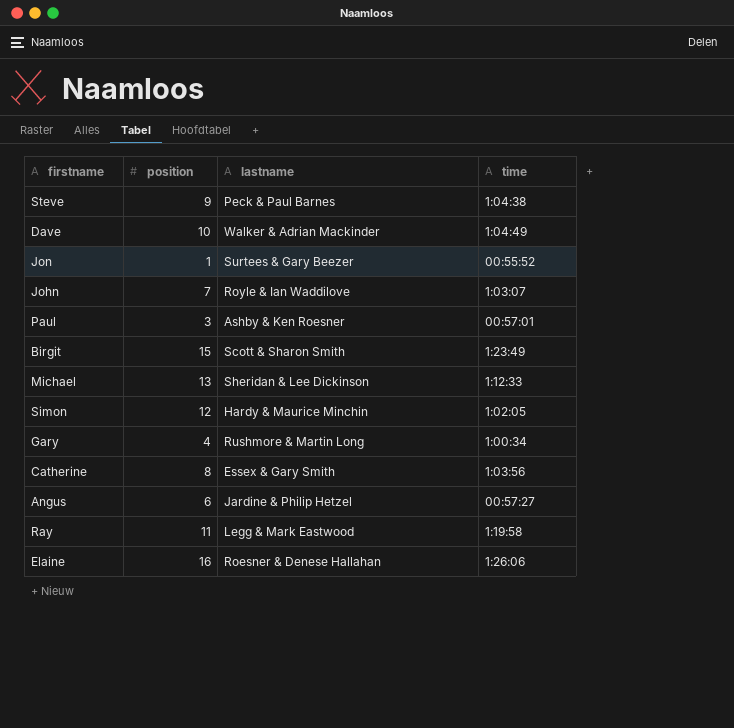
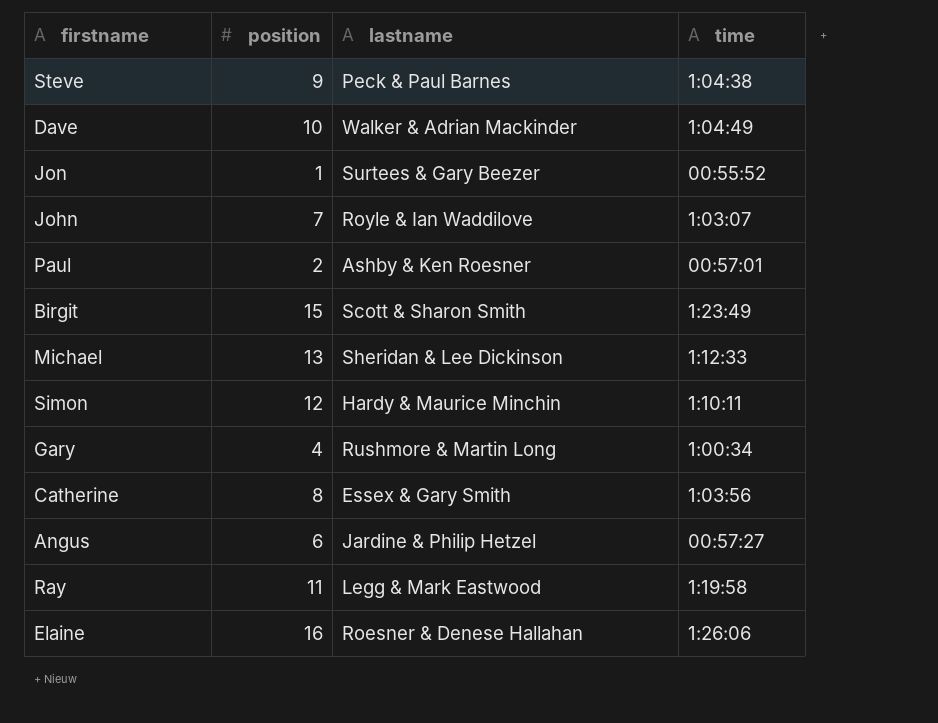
Paul | position: 3 -> 2
Simon | time: 1:02:05 -> 1:10:11

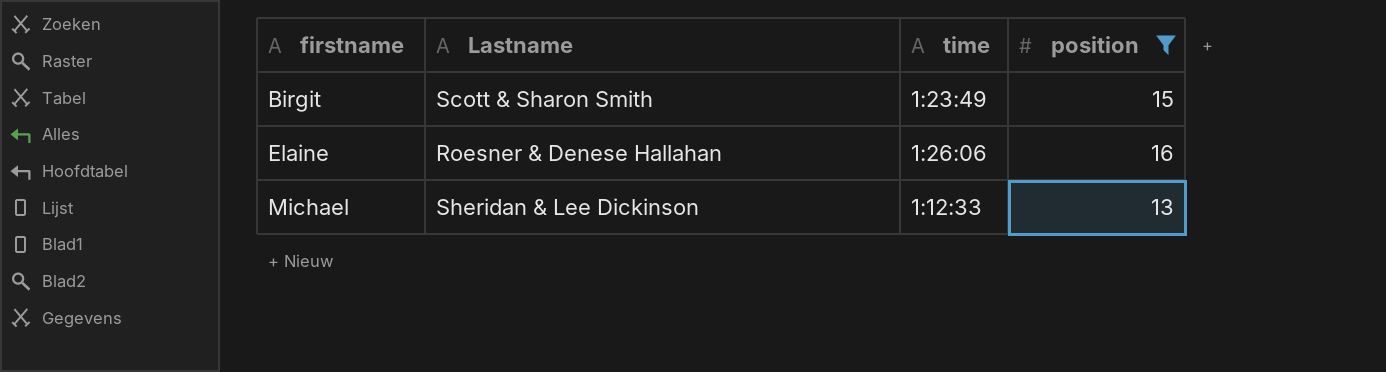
filter: none -> position >= 13
row order: none -> firstname ascending
column name: lastname -> Lastname
column position | position: 2 -> 4

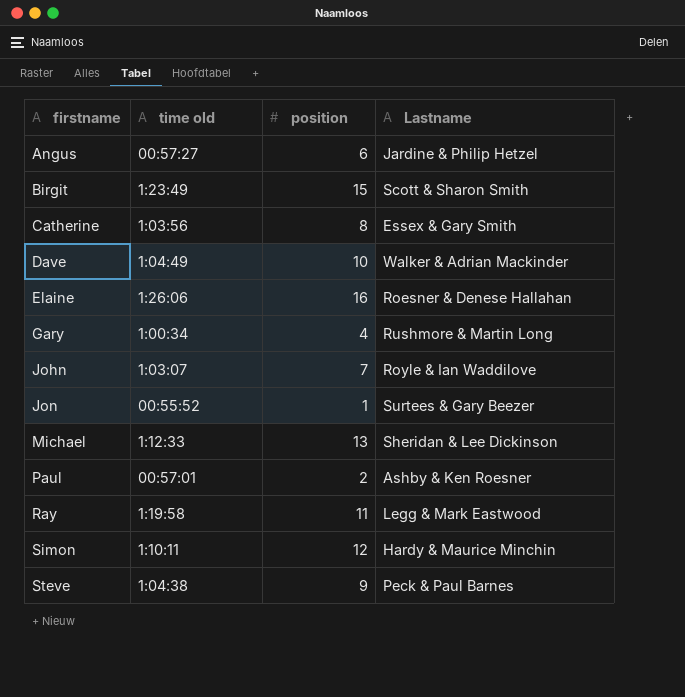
filter: position >= 13 -> none
column name: time -> time old
column Lastname | position: 2 -> 4

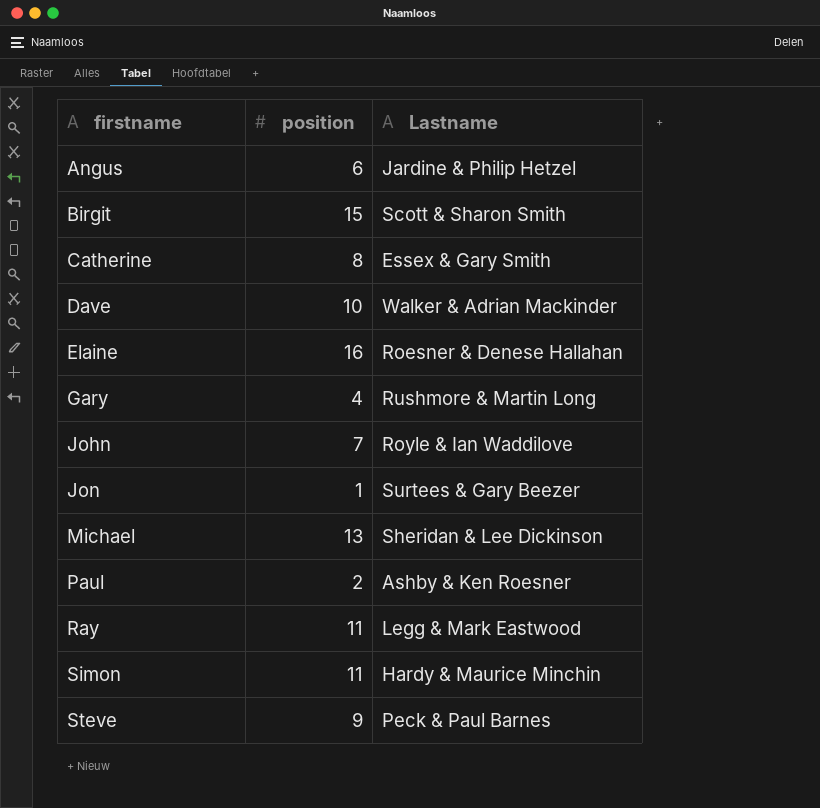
column time old | position: 2 -> none
Simon | position: 12 -> 11

